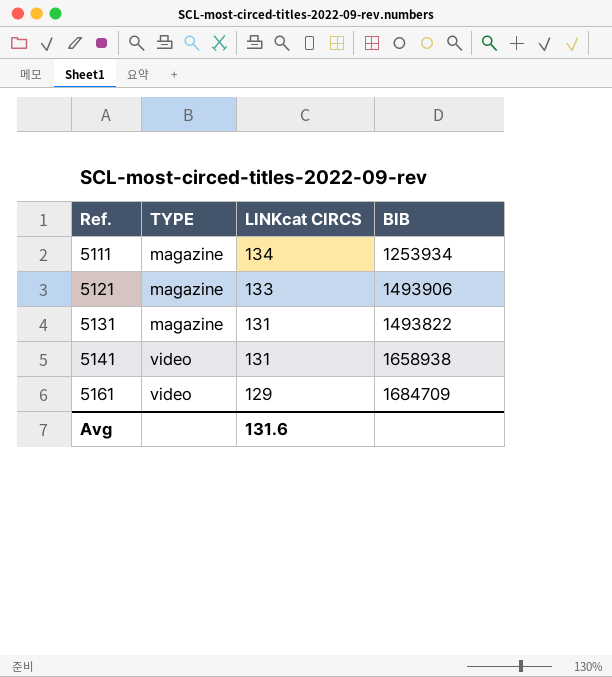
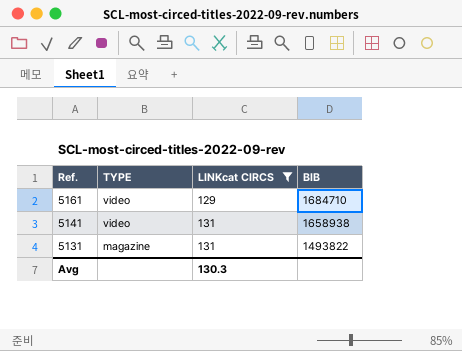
filter: none -> LINKcat CIRCS <= 131
row order: Ref. ascending -> Ref. descending
5161 | BIB: 1684709 -> 1684710
Avg | LINKcat CIRCS: 131.6 -> 130.3

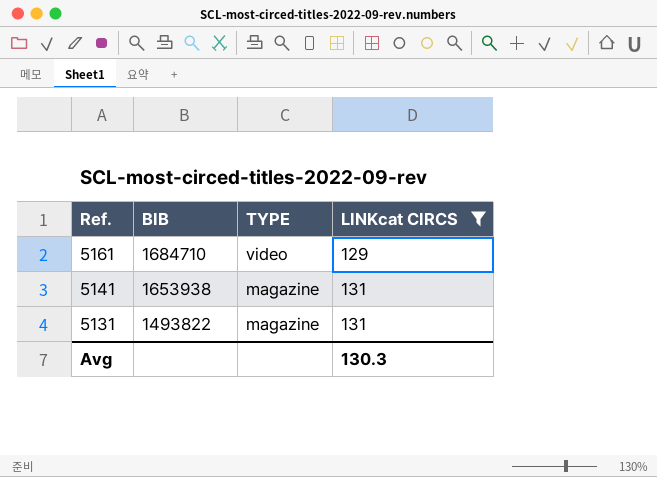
column BIB | position: 4 -> 2
5141 | BIB: 1658938 -> 1653938
5141 | TYPE: video -> magazine

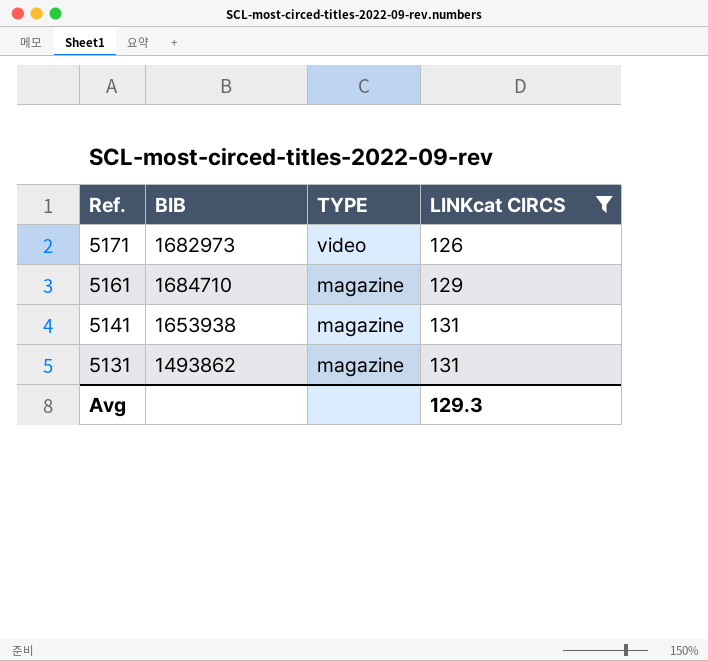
row 5171: none -> 1682973 | video | 126
5161 | TYPE: video -> magazine
5131 | BIB: 1493822 -> 1493862
Avg | LINKcat CIRCS: 130.3 -> 129.3

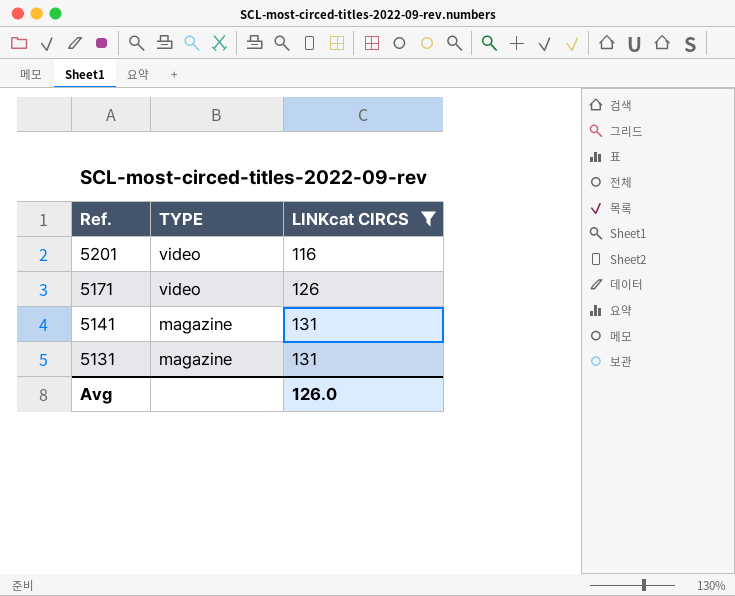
column BIB | position: 2 -> none
row 5161: 1684710 | magazine | 129 -> none
row 5201: none -> video | 116
Avg | LINKcat CIRCS: 129.3 -> 126.0

